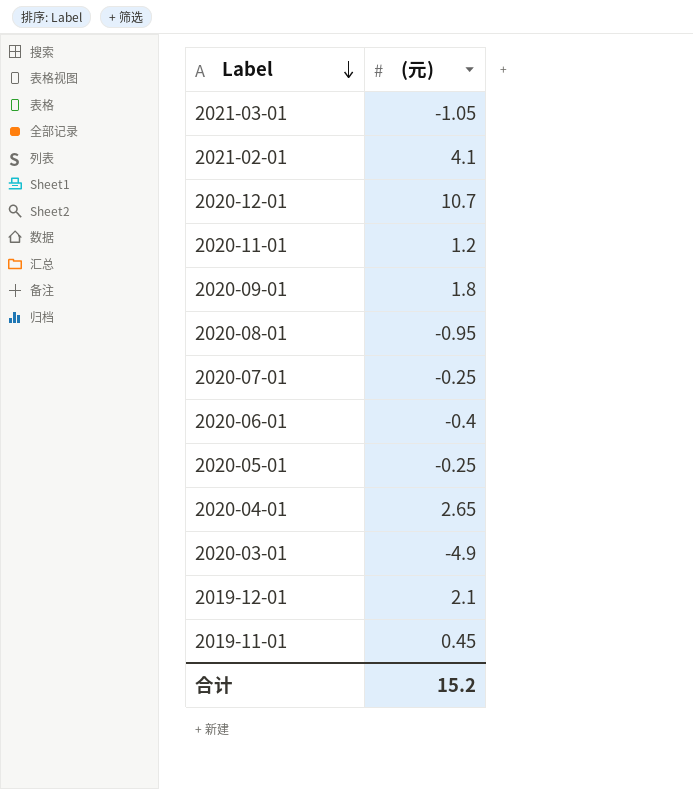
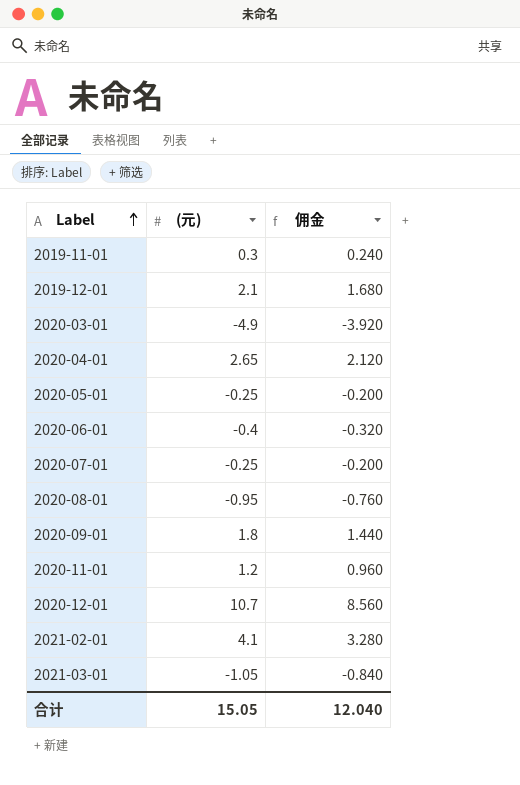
row order: Label descending -> Label ascending
column 佣金 | formula: none -> [(元)] * 0.8
2019-11-01 | (元): 0.45 -> 0.3
合计 | (元): 15.2 -> 15.05

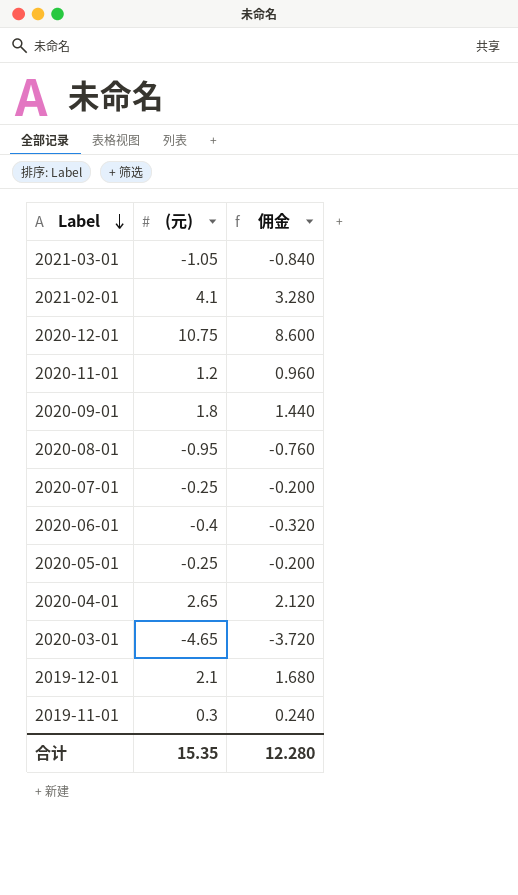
row order: Label ascending -> Label descending
2020-12-01 | (元): 10.7 -> 10.75
2020-12-01 | 佣金: 8.560 -> 8.600
2020-03-01 | (元): -4.9 -> -4.65
2020-03-01 | 佣金: -3.920 -> -3.720
合计 | (元): 15.05 -> 15.35
合计 | 佣金: 12.040 -> 12.280

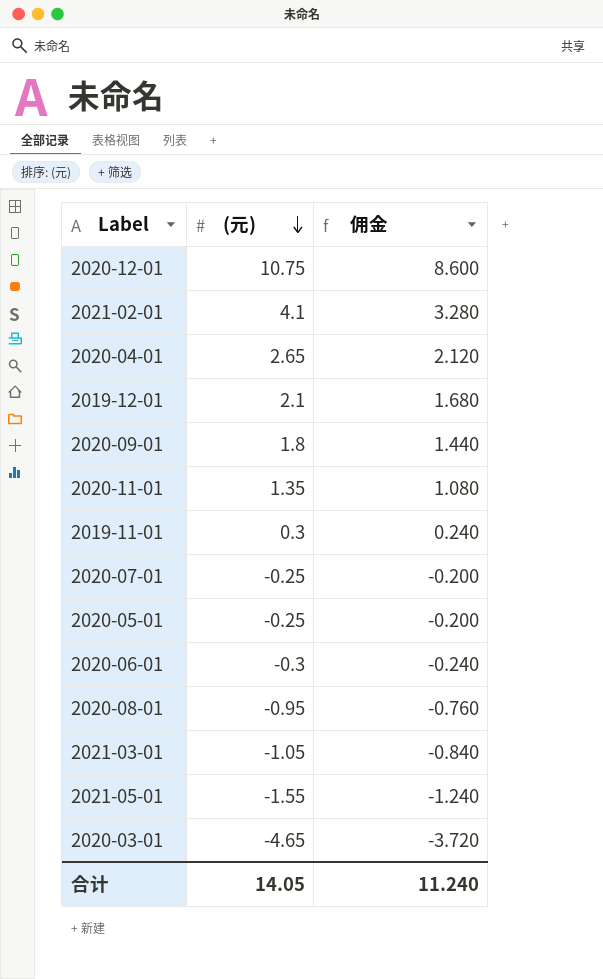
row order: Label descending -> (元) descending
2020-11-01 | (元): 1.2 -> 1.35
2020-11-01 | 佣金: 0.960 -> 1.080
2020-06-01 | (元): -0.4 -> -0.3
2020-06-01 | 佣金: -0.320 -> -0.240
row 2021-05-01: none -> -1.55 | -1.240
合计 | (元): 15.35 -> 14.05
合计 | 佣金: 12.280 -> 11.240

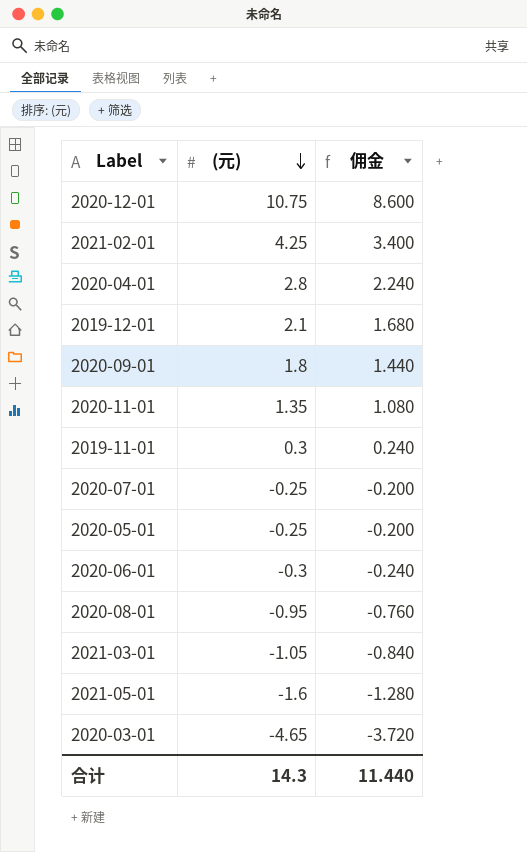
2021-02-01 | (元): 4.1 -> 4.25
2021-02-01 | 佣金: 3.280 -> 3.400
2020-04-01 | (元): 2.65 -> 2.8
2020-04-01 | 佣金: 2.120 -> 2.240
2021-05-01 | (元): -1.55 -> -1.6
2021-05-01 | 佣金: -1.240 -> -1.280
合计 | (元): 14.05 -> 14.3
合计 | 佣金: 11.240 -> 11.440

